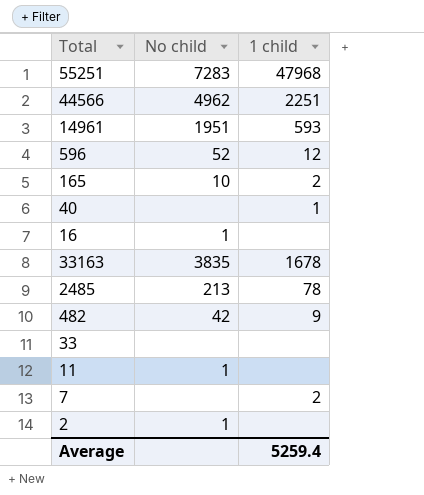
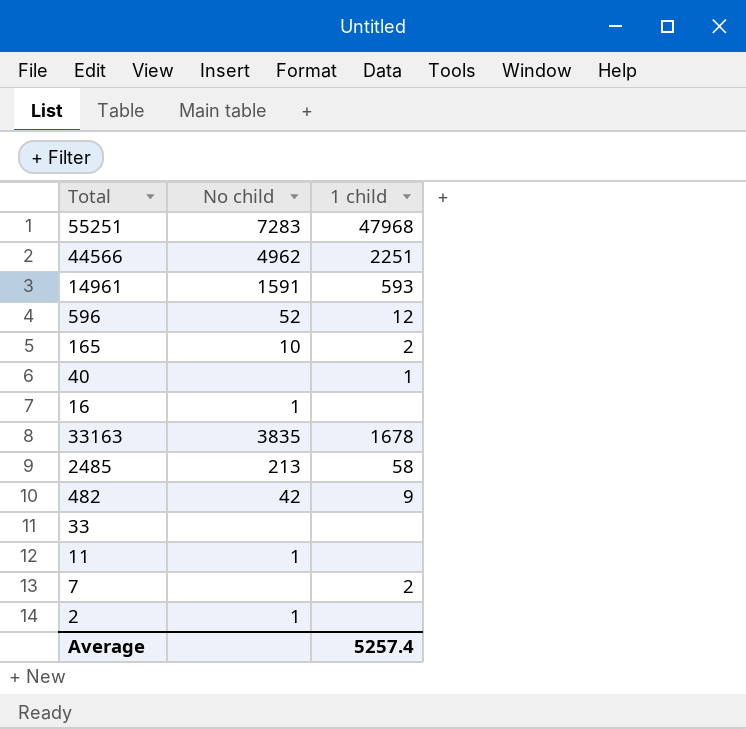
14961 | No child: 1951 -> 1591
2485 | 1 child: 78 -> 58
Average | 1 child: 5259.4 -> 5257.4

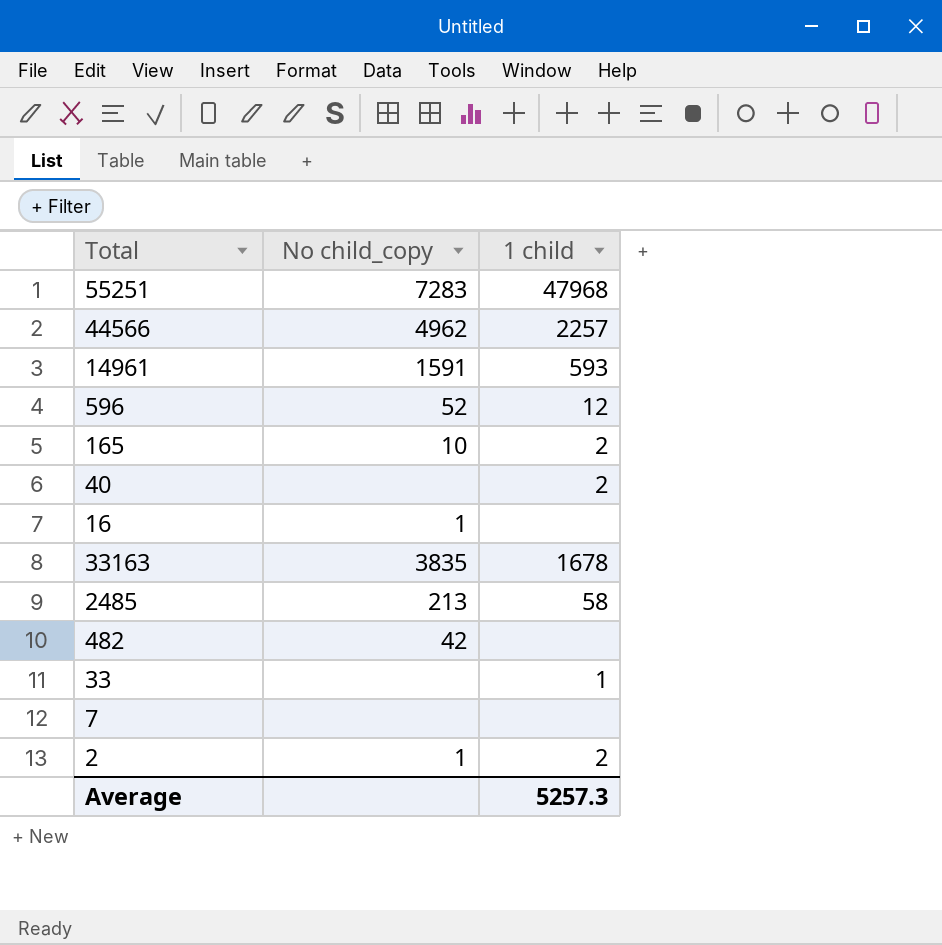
column name: No child -> No child_copy
row 11: 1 | none -> none
44566 | 1 child: 2251 -> 2257
40 | 1 child: 1 -> 2
482 | 1 child: 9 -> none
33 | 1 child: none -> 1
7 | 1 child: 2 -> none
2 | 1 child: none -> 2
Average | 1 child: 5257.4 -> 5257.3

